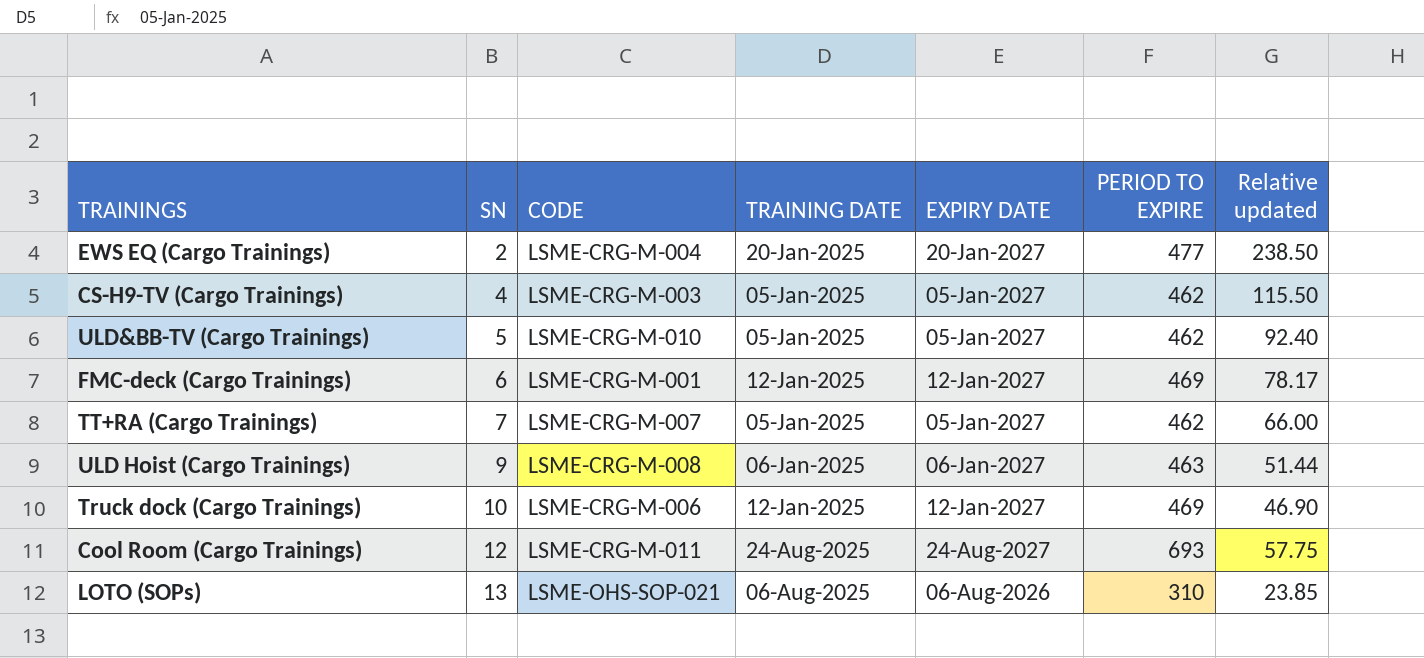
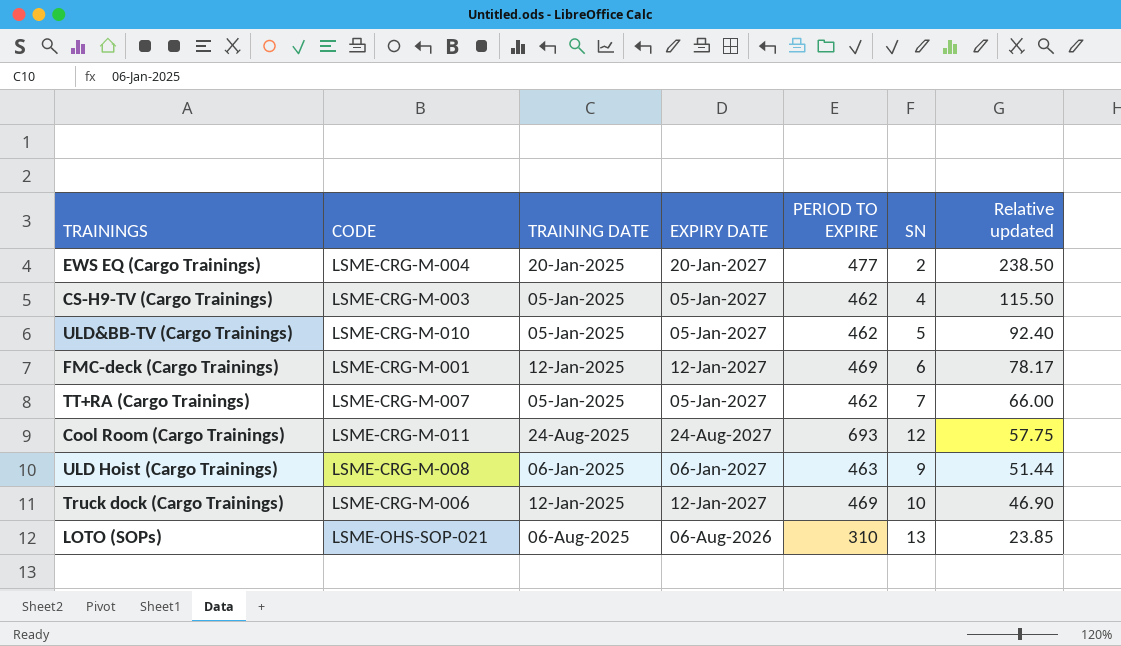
row order: SN ascending -> Relative updated descending
column SN | position: 2 -> 6

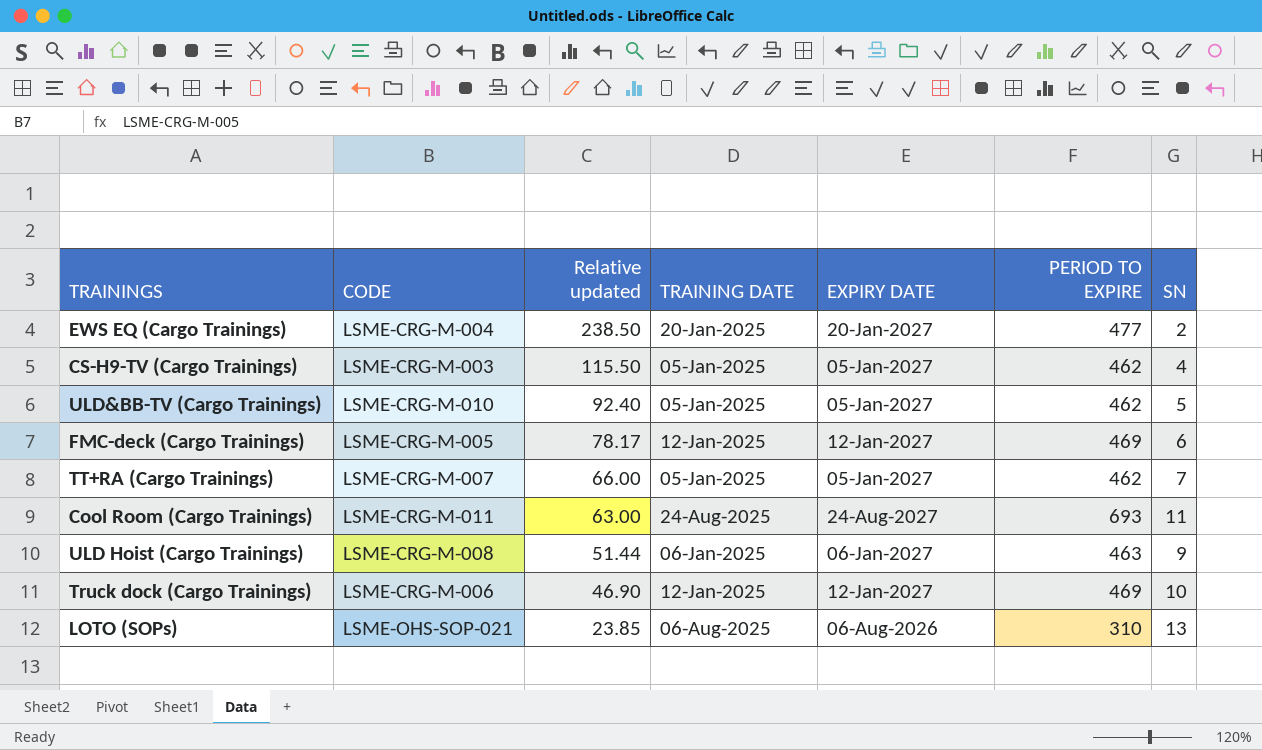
column Relative updated | position: 7 -> 3
FMC-deck (Cargo Trainings) | CODE: LSME-CRG-M-001 -> LSME-CRG-M-005
Cool Room (Cargo Trainings) | Relative updated: 57.75 -> 63.00
Cool Room (Cargo Trainings) | SN: 12 -> 11

